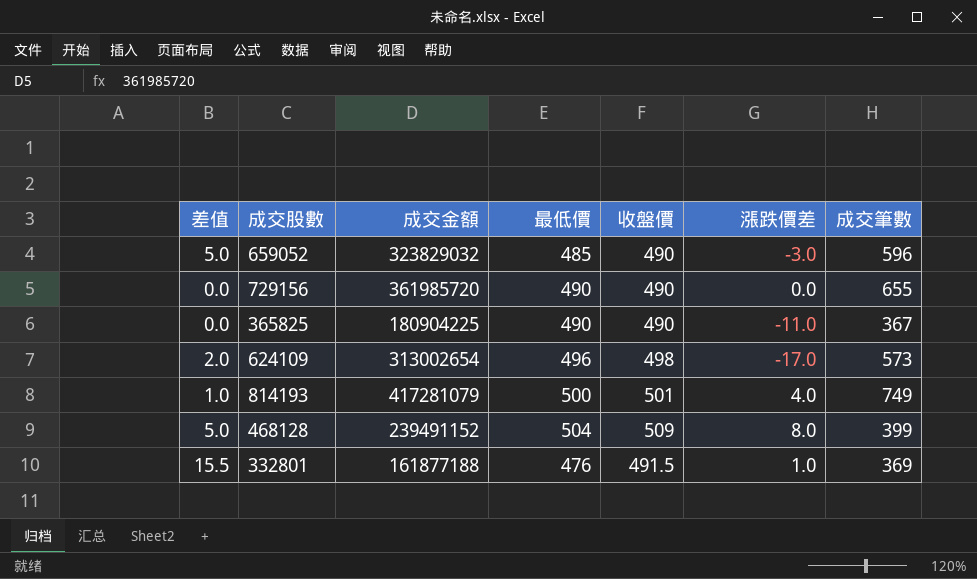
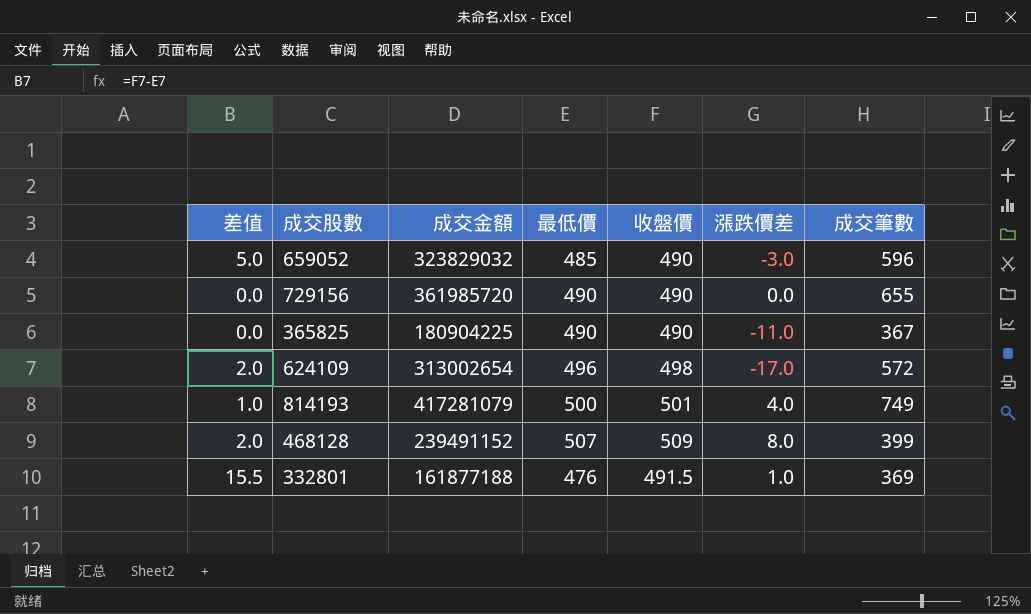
624109 | 成交筆數: 573 -> 572
468128 | 差值: 5.0 -> 2.0
468128 | 最低價: 504 -> 507

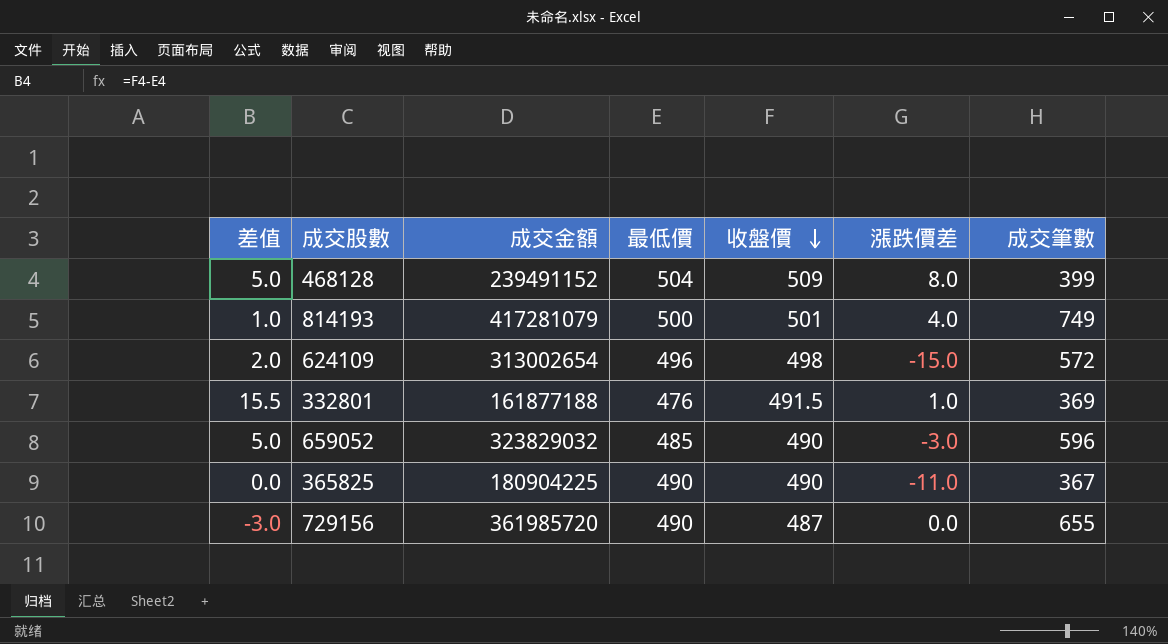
row order: none -> 收盤價 descending
468128 | 差值: 2.0 -> 5.0
468128 | 最低價: 507 -> 504
624109 | 漲跌價差: -17.0 -> -15.0
729156 | 差值: 0.0 -> -3.0
729156 | 收盤價: 490 -> 487

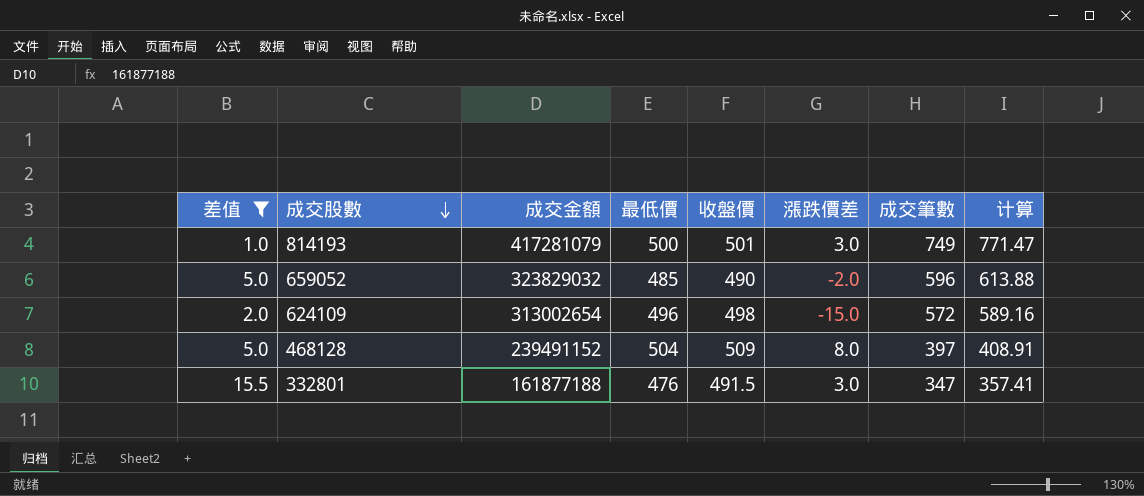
filter: none -> 差值 >= 1.0
row order: 收盤價 descending -> 成交股數 descending
column 计算 | formula: none -> [成交筆數] * 1.03
814193 | 漲跌價差: 4.0 -> 3.0
659052 | 漲跌價差: -3.0 -> -2.0
468128 | 成交筆數: 399 -> 397
332801 | 漲跌價差: 1.0 -> 3.0
332801 | 成交筆數: 369 -> 347

